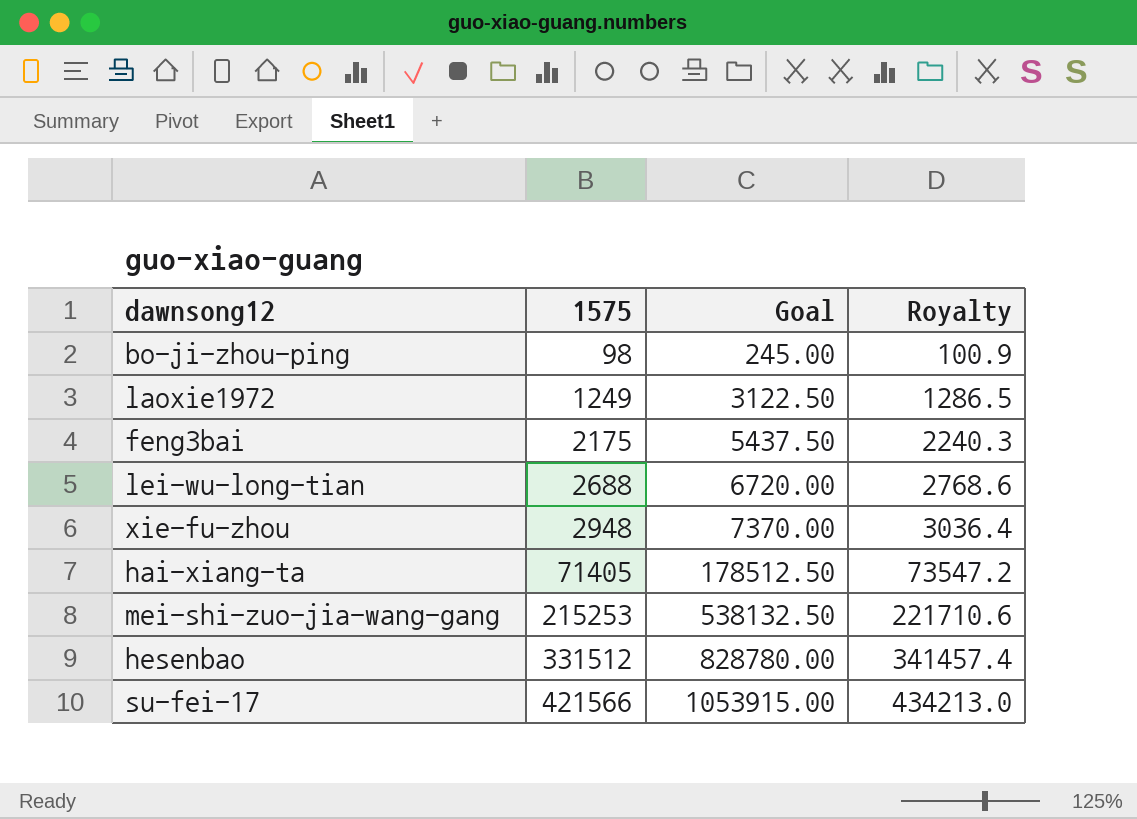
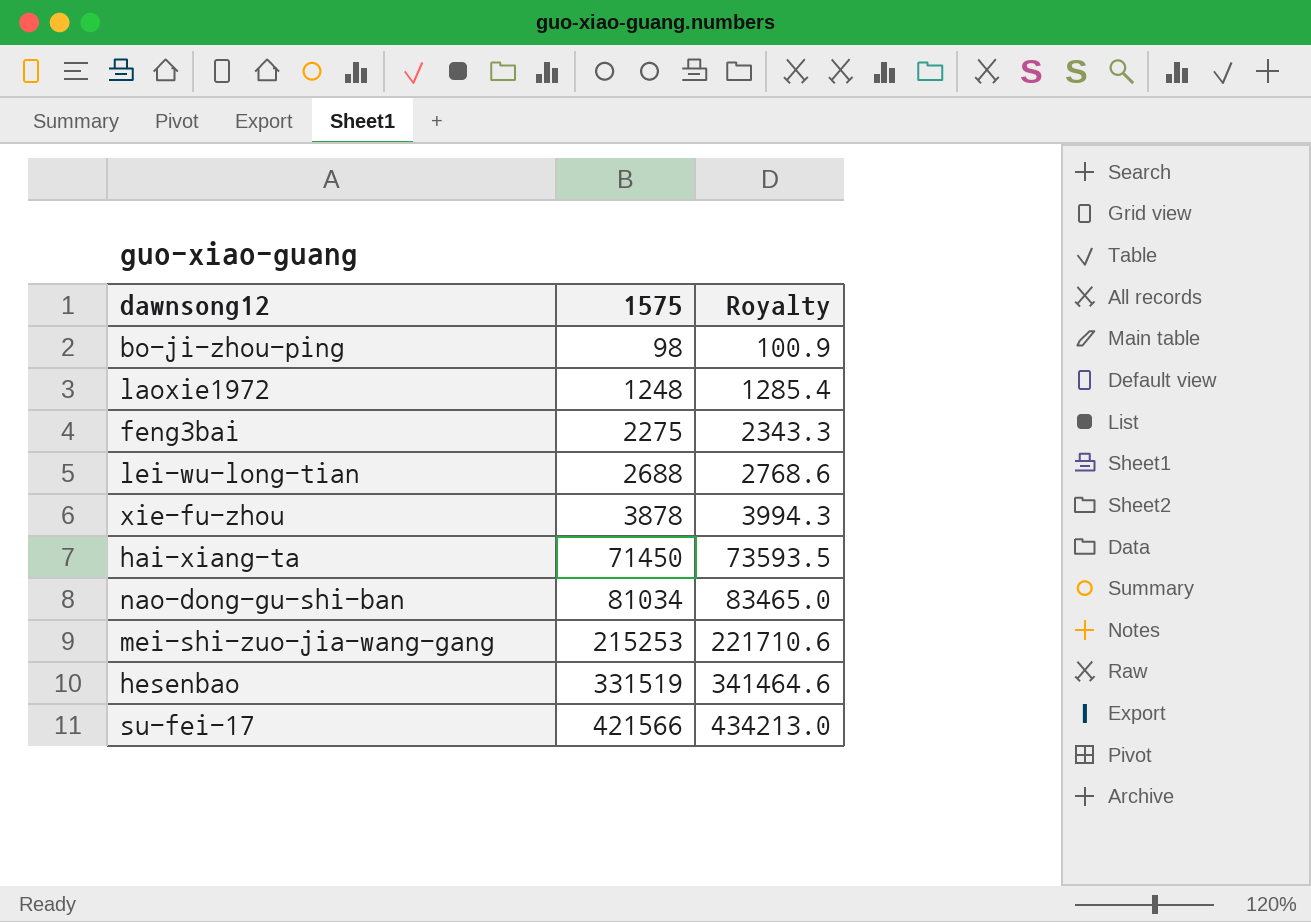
column Goal | formula: [1575] * 2.5 -> none
laoxie1972 | 1575: 1249 -> 1248
laoxie1972 | Royalty: 1286.5 -> 1285.4
feng3bai | 1575: 2175 -> 2275
feng3bai | Royalty: 2240.3 -> 2343.3
xie-fu-zhou | 1575: 2948 -> 3878
xie-fu-zhou | Royalty: 3036.4 -> 3994.3
hai-xiang-ta | 1575: 71405 -> 71450
hai-xiang-ta | Royalty: 73547.2 -> 73593.5
row nao-dong-gu-shi-ban: none -> 81034 | 83465.0
hesenbao | 1575: 331512 -> 331519
hesenbao | Royalty: 341457.4 -> 341464.6

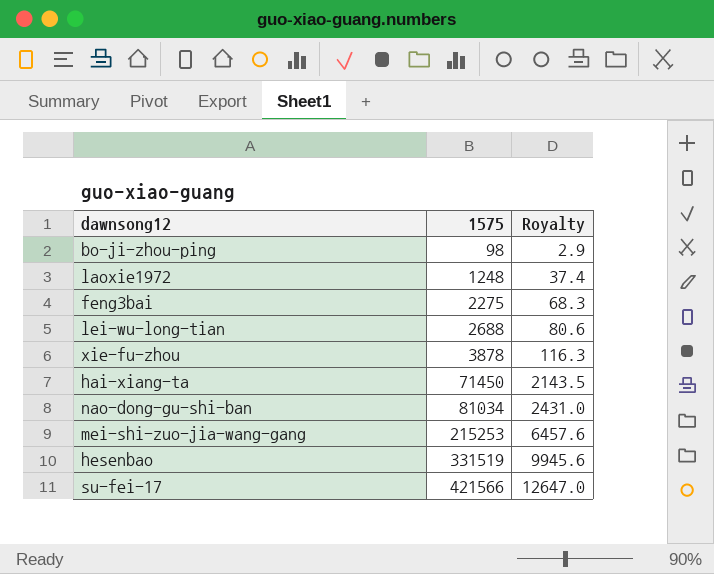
column Royalty | formula: [1575] * 1.03 -> [1575] * 0.03

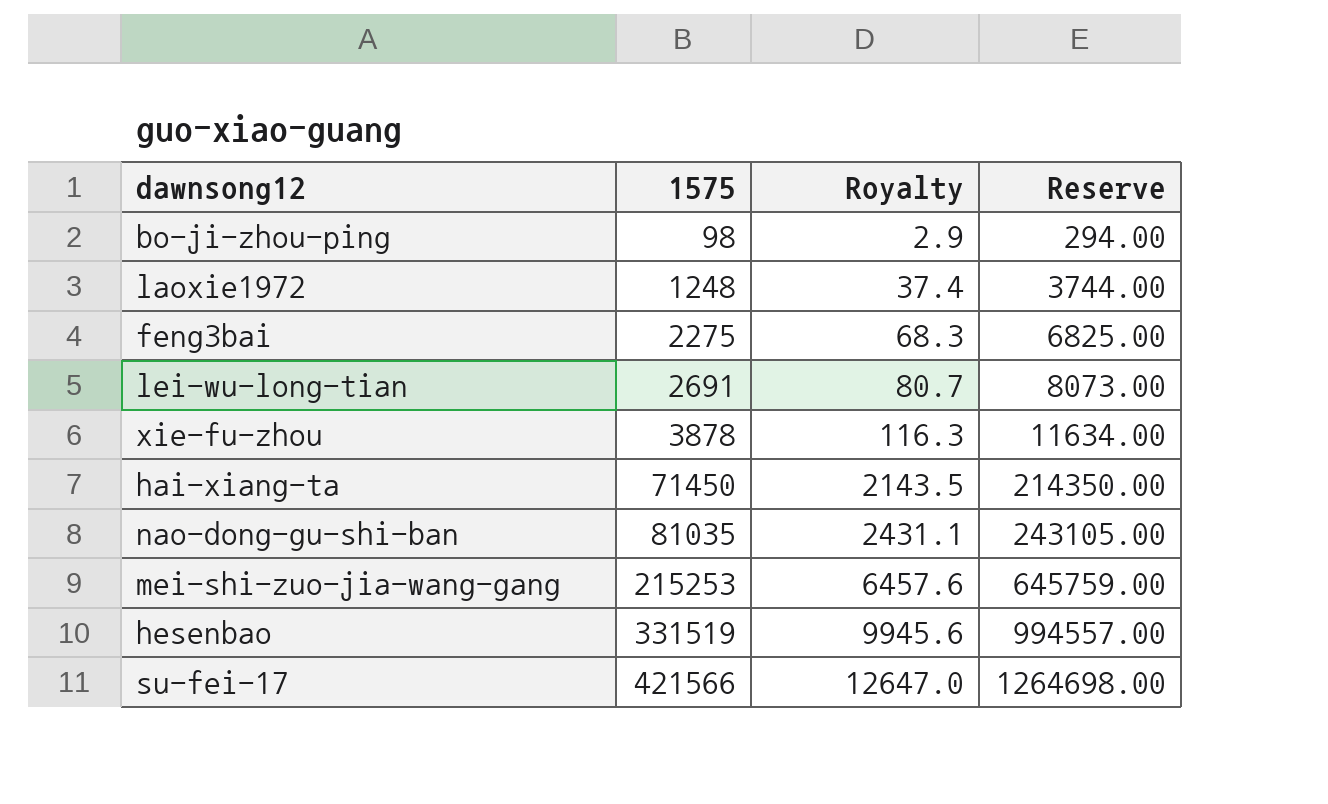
column Reserve | formula: none -> [1575] * 3
lei-wu-long-tian | 1575: 2688 -> 2691
lei-wu-long-tian | Royalty: 80.6 -> 80.7
nao-dong-gu-shi-ban | 1575: 81034 -> 81035
nao-dong-gu-shi-ban | Royalty: 2431.0 -> 2431.1

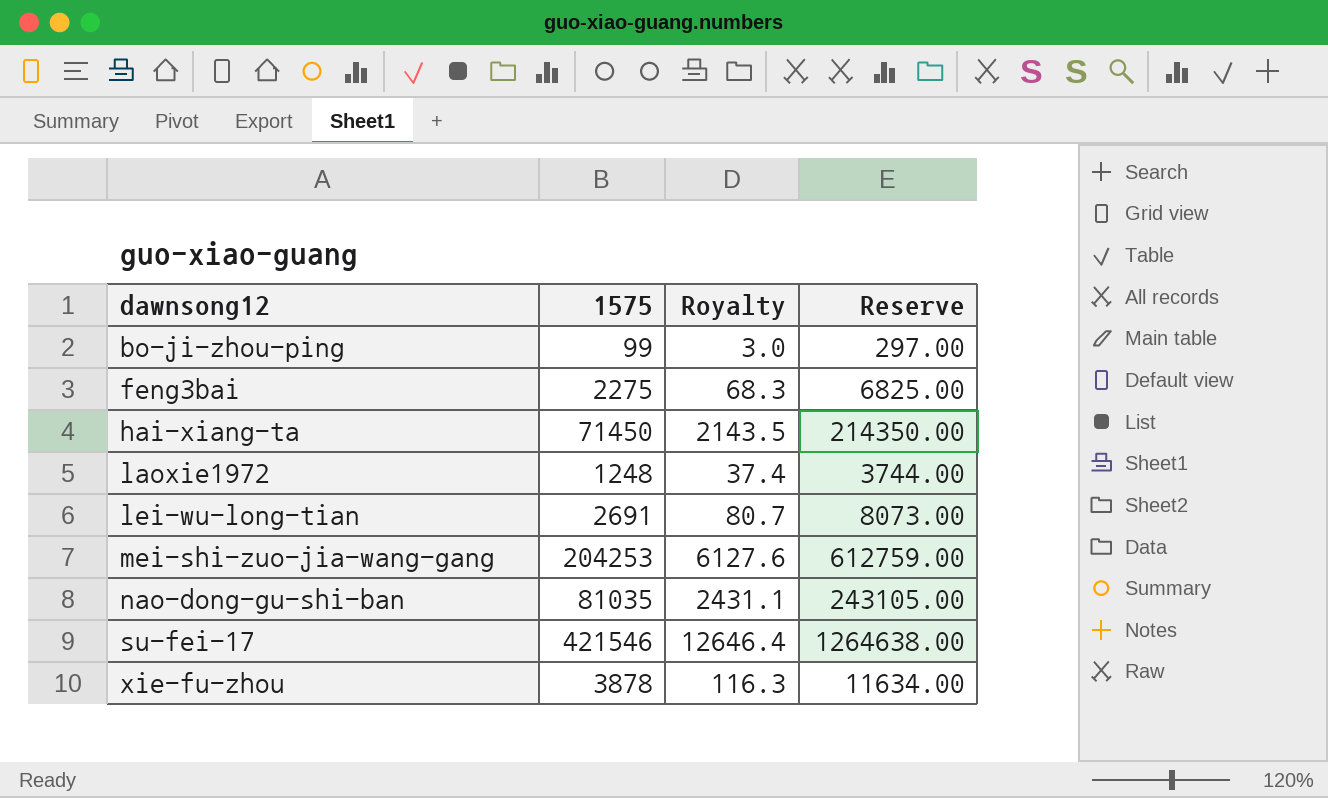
row order: 1575 ascending -> dawnsong12 ascending
row hesenbao: 331519 | 9945.6 | 994557.00 -> none
bo-ji-zhou-ping | 1575: 98 -> 99
bo-ji-zhou-ping | Royalty: 2.9 -> 3.0
bo-ji-zhou-ping | Reserve: 294.00 -> 297.00
mei-shi-zuo-jia-wang-gang | 1575: 215253 -> 204253
mei-shi-zuo-jia-wang-gang | Royalty: 6457.6 -> 6127.6
mei-shi-zuo-jia-wang-gang | Reserve: 645759.00 -> 612759.00
su-fei-17 | 1575: 421566 -> 421546
su-fei-17 | Royalty: 12647.0 -> 12646.4
su-fei-17 | Reserve: 1264698.00 -> 1264638.00

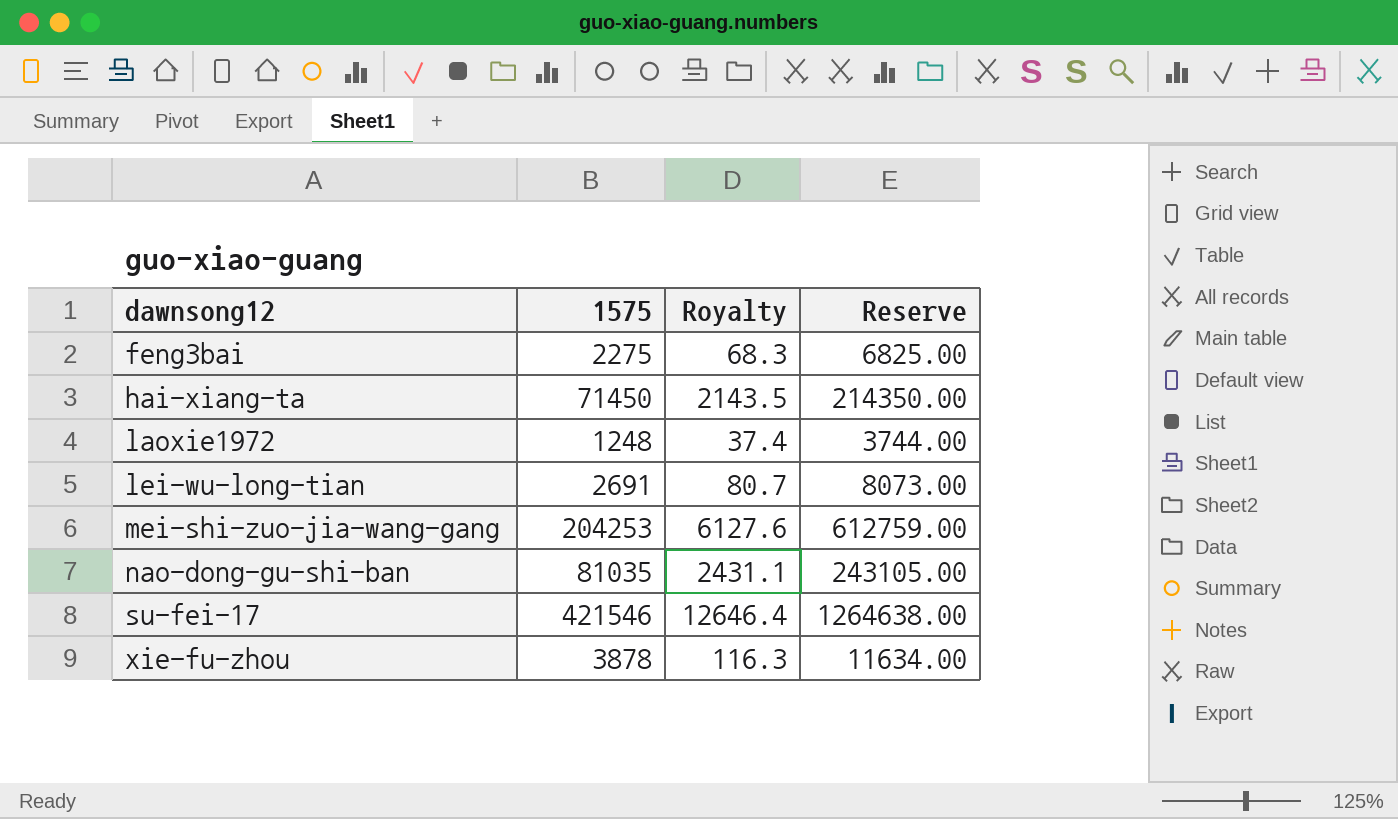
row bo-ji-zhou-ping: 99 | 3.0 | 297.00 -> none

